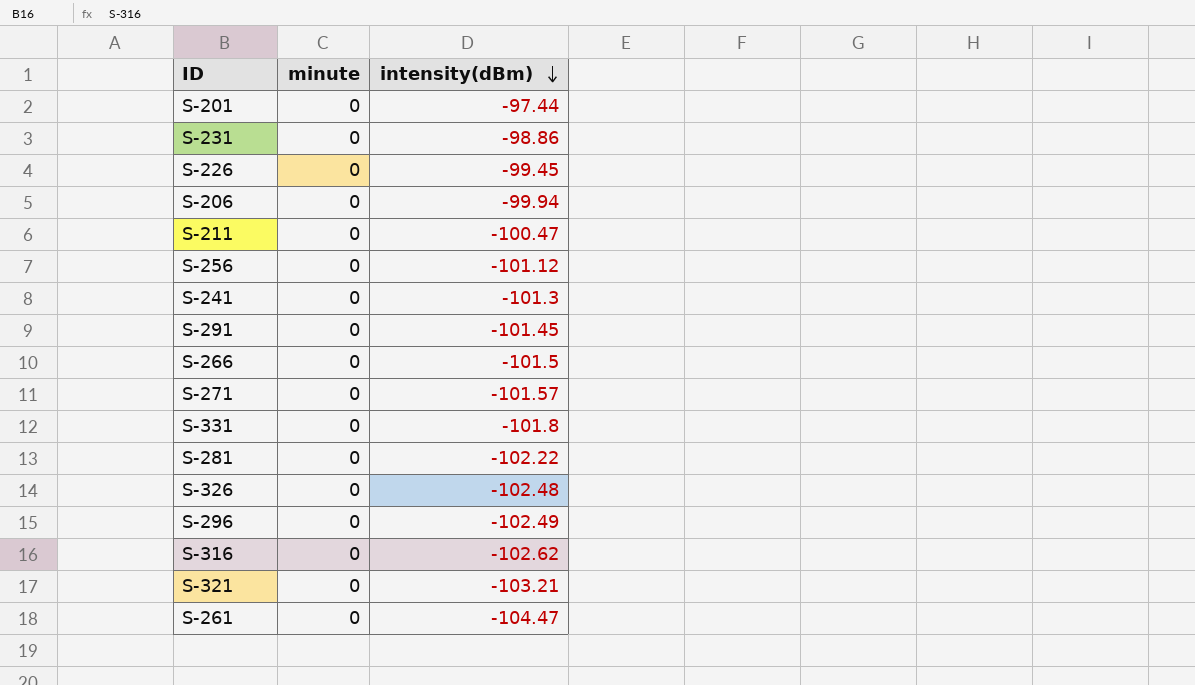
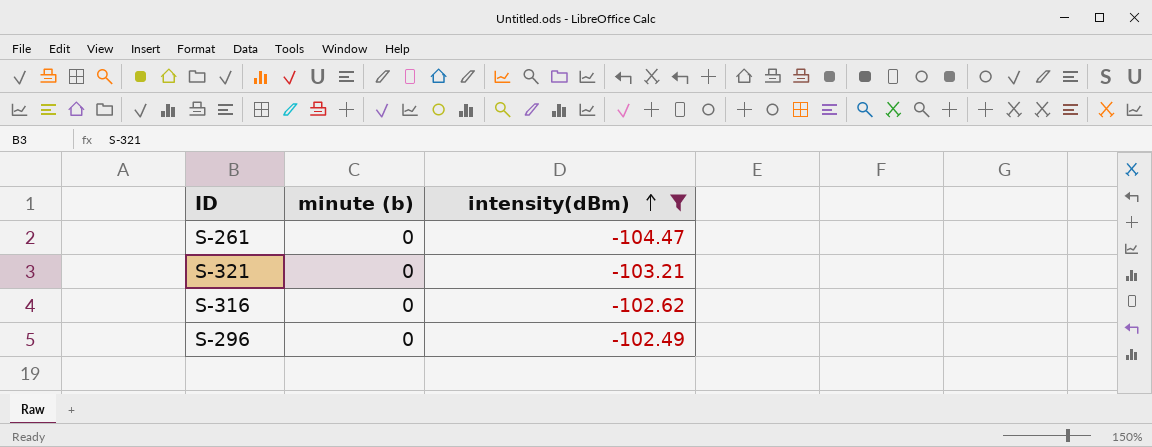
filter: none -> intensity(dBm) <= -102.49
row order: intensity(dBm) descending -> intensity(dBm) ascending
column name: minute -> minute (b)

